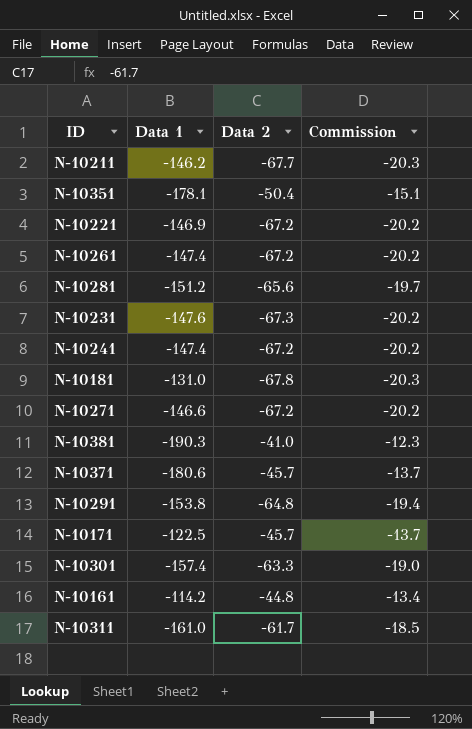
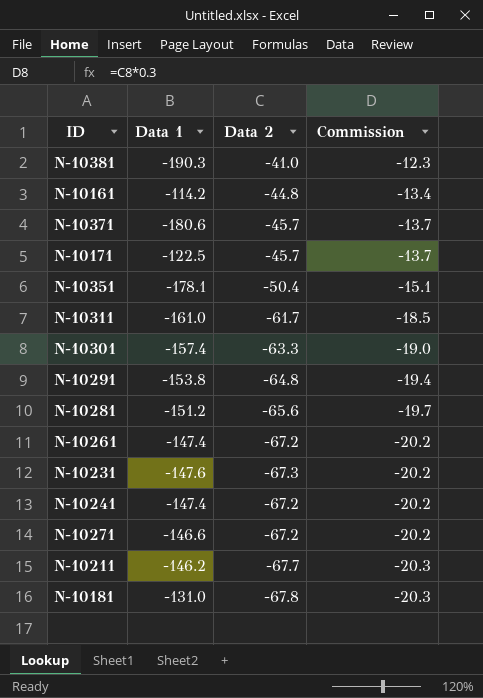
row order: none -> Commission descending
row N-10221: -146.9 | -67.2 | -20.2 -> none

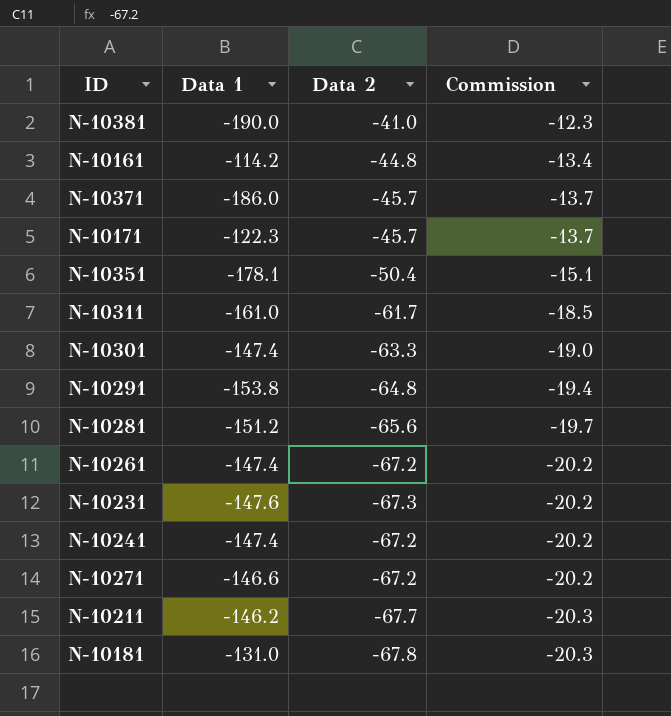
N-10381 | Data 1: -190.3 -> -190.0
N-10371 | Data 1: -180.6 -> -186.0
N-10171 | Data 1: -122.5 -> -122.3
N-10301 | Data 1: -157.4 -> -147.4

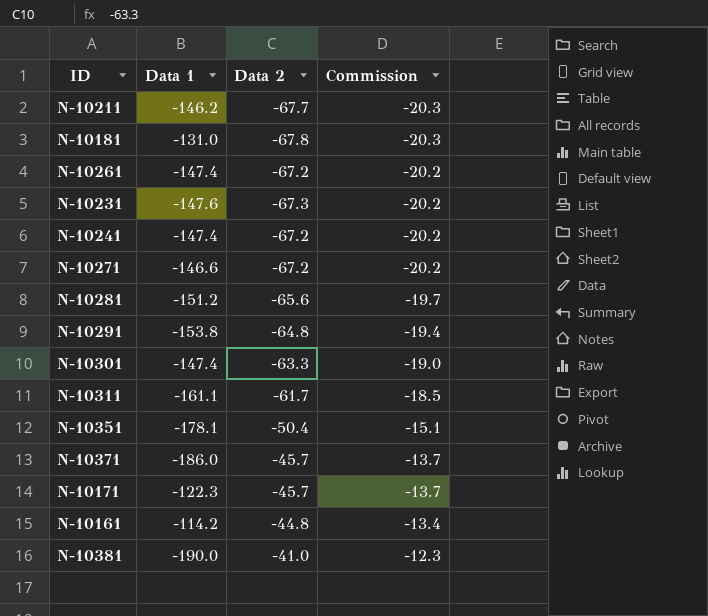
row order: Commission descending -> Commission ascending
N-10311 | Data 1: -161.0 -> -161.1

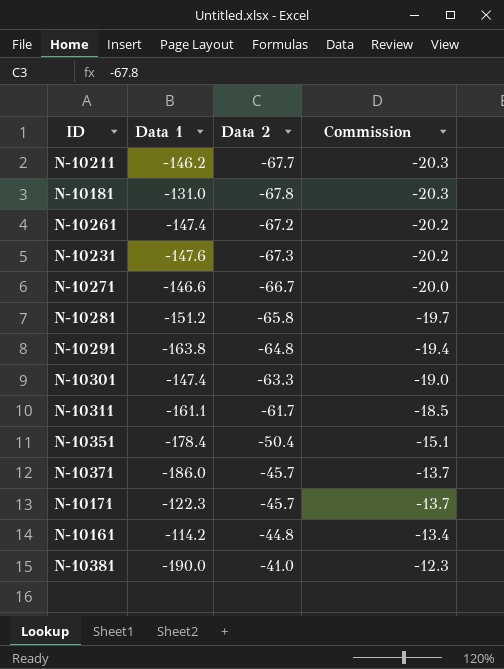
row N-10241: -147.4 | -67.2 | -20.2 -> none
N-10271 | Data 2: -67.2 -> -66.7
N-10271 | Commission: -20.2 -> -20.0
N-10281 | Data 2: -65.6 -> -65.8
N-10291 | Data 1: -153.8 -> -163.8
N-10351 | Data 1: -178.1 -> -178.4

